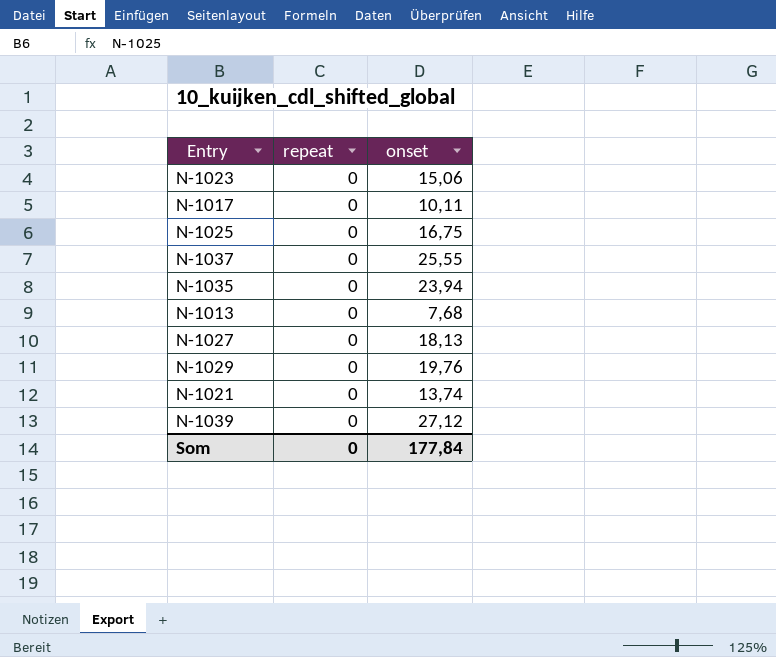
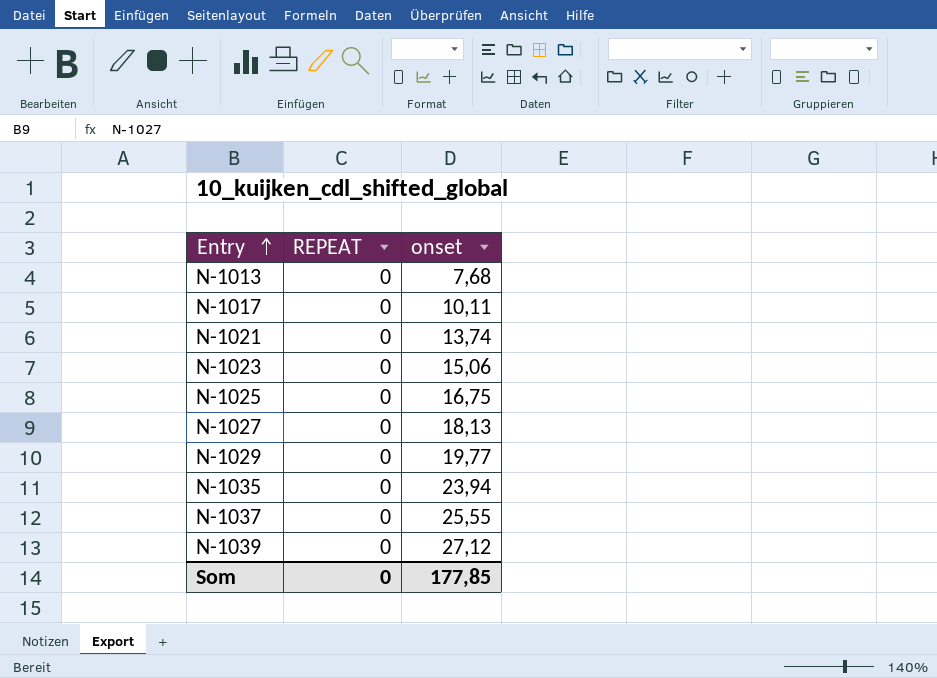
row order: none -> Entry ascending
column name: repeat -> REPEAT
N-1029 | onset: 19,76 -> 19,77
Som | onset: 177,84 -> 177,85

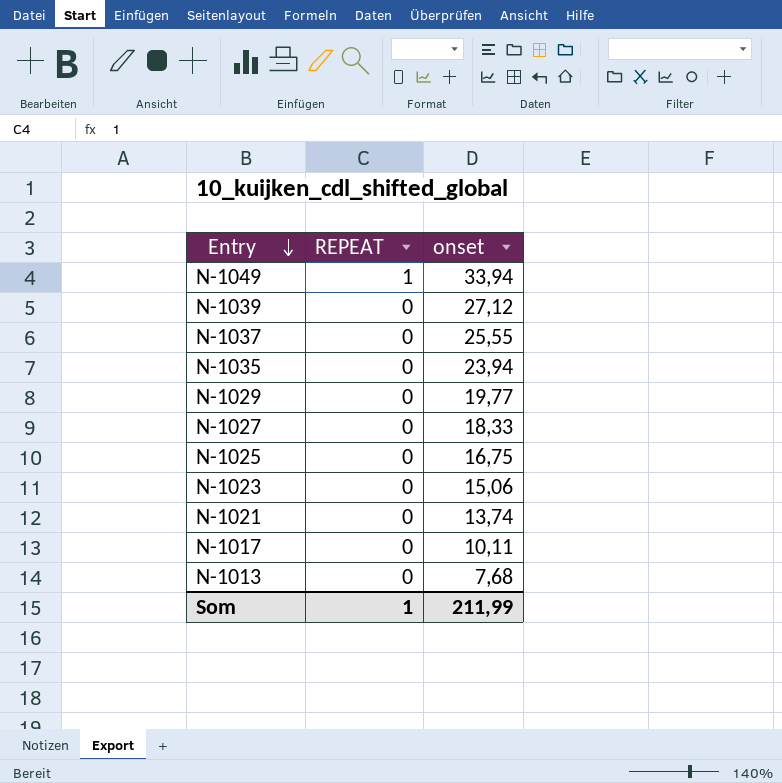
row order: Entry ascending -> Entry descending
row N-1049: none -> 1 | 33,94
N-1027 | onset: 18,13 -> 18,33
Som | REPEAT: 0 -> 1
Som | onset: 177,85 -> 211,99

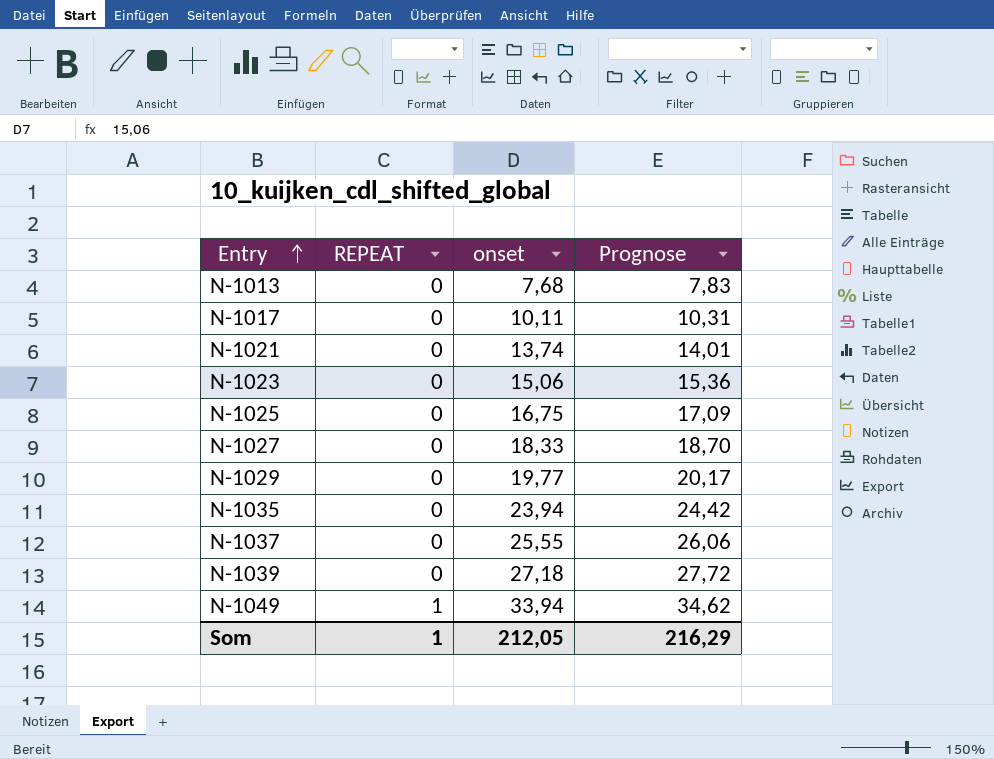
row order: Entry descending -> Entry ascending
column Prognose | formula: none -> [onset] * 1,02
N-1039 | onset: 27,12 -> 27,18
Som | onset: 211,99 -> 212,05

